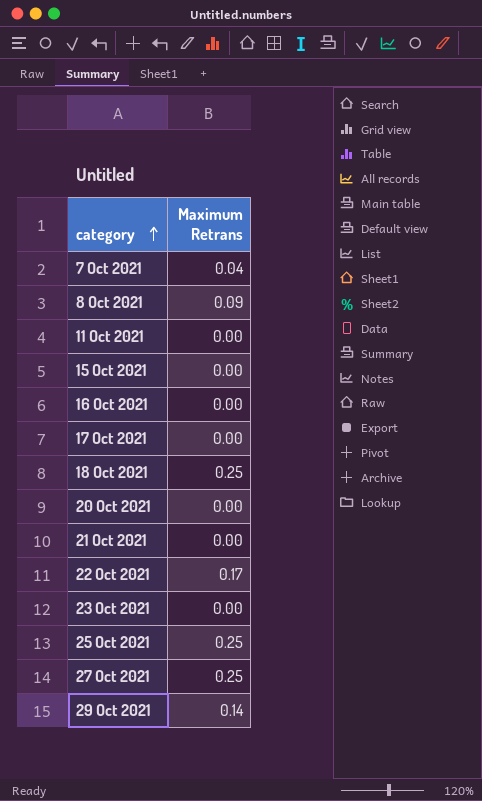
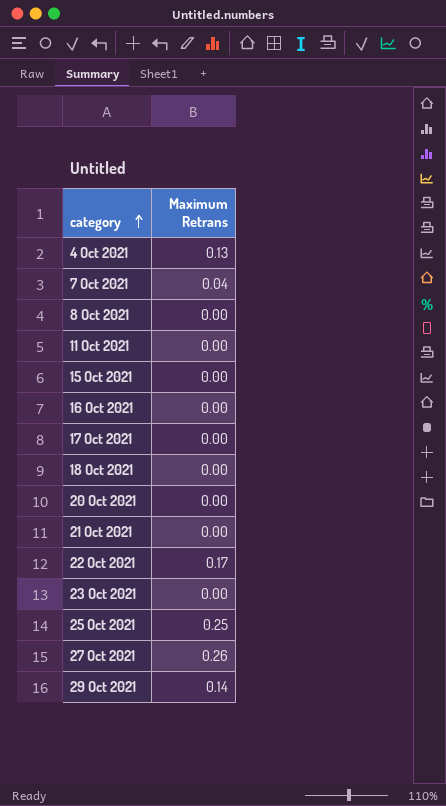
row 4 Oct 2021: none -> 0.13
8 Oct 2021 | Maximum Retrans: 0.09 -> 0.00
18 Oct 2021 | Maximum Retrans: 0.25 -> 0.00
27 Oct 2021 | Maximum Retrans: 0.25 -> 0.26

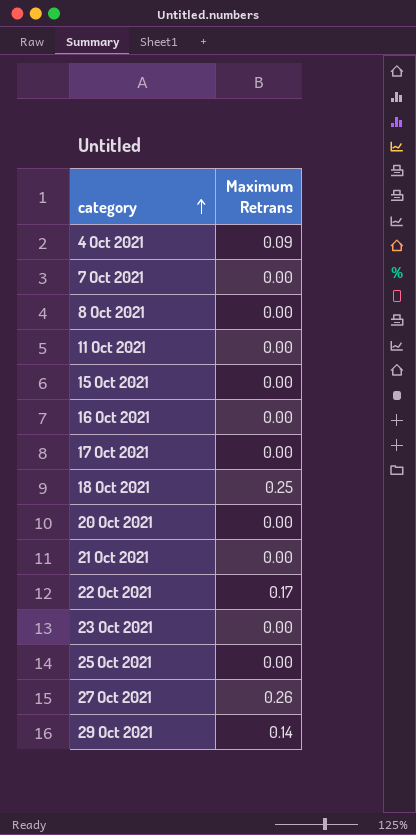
4 Oct 2021 | Maximum Retrans: 0.13 -> 0.09
7 Oct 2021 | Maximum Retrans: 0.04 -> 0.00
18 Oct 2021 | Maximum Retrans: 0.00 -> 0.25
25 Oct 2021 | Maximum Retrans: 0.25 -> 0.00

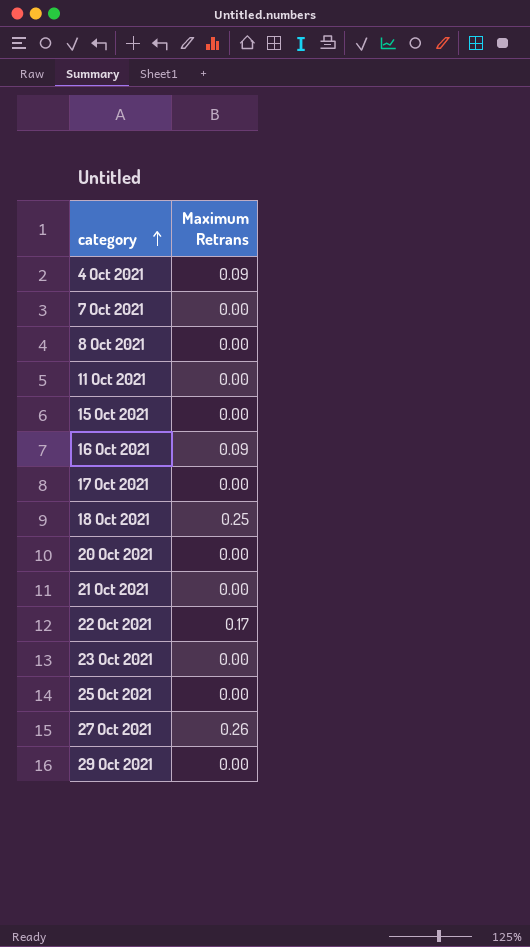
16 Oct 2021 | Maximum Retrans: 0.00 -> 0.09
29 Oct 2021 | Maximum Retrans: 0.14 -> 0.00

